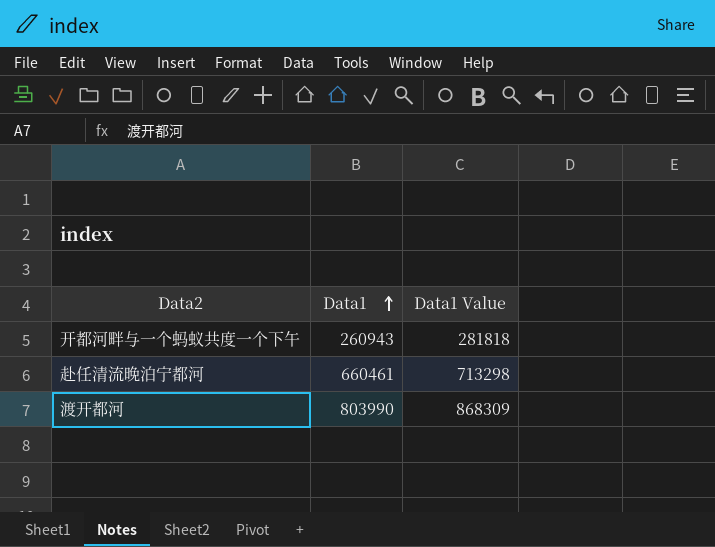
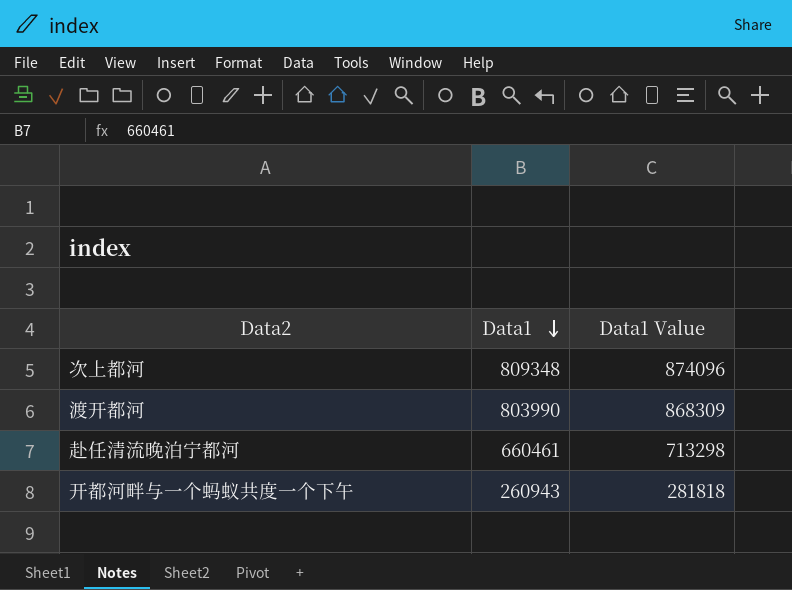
row order: Data1 ascending -> Data1 descending
row 次上都河: none -> 809348 | 874096

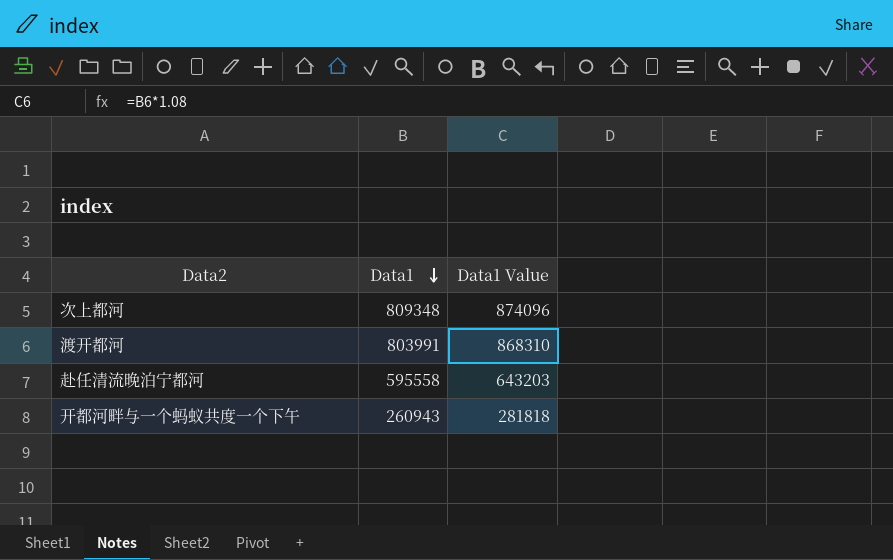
渡开都河 | Data1: 803990 -> 803991
渡开都河 | Data1 Value: 868309 -> 868310
赴任清流晚泊宁都河 | Data1: 660461 -> 595558
赴任清流晚泊宁都河 | Data1 Value: 713298 -> 643203

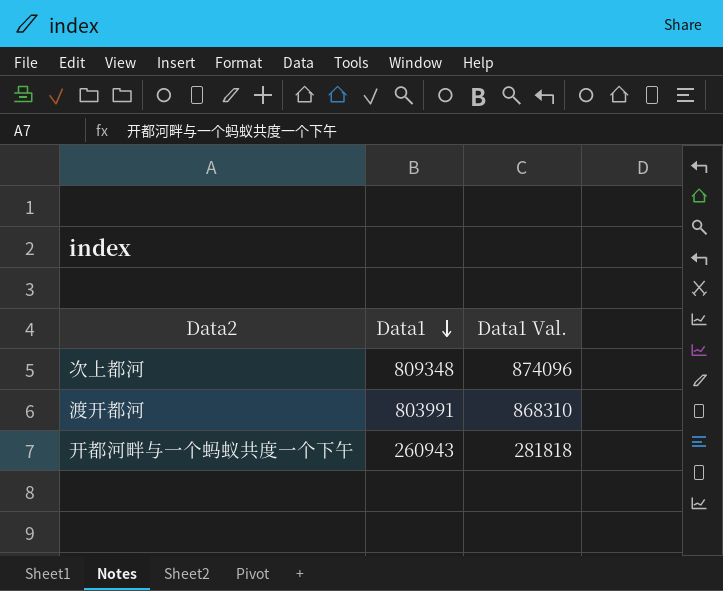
column name: Data1 Value -> Data1 Val.
row 赴任清流晚泊宁都河: 595558 | 643203 -> none

